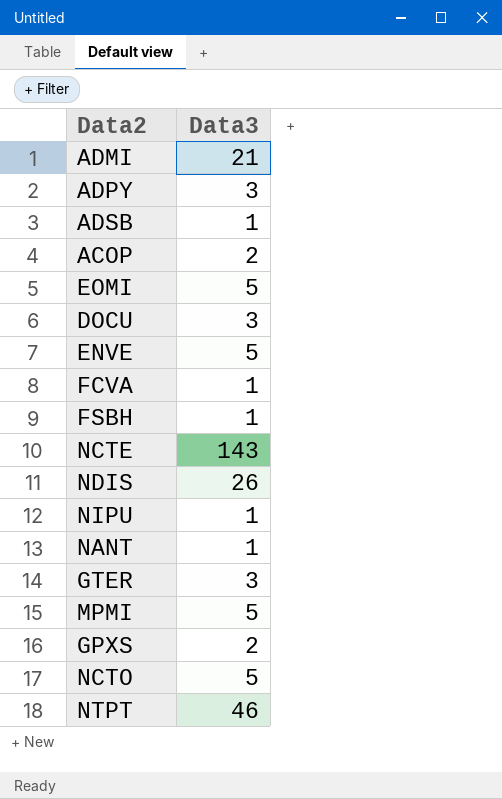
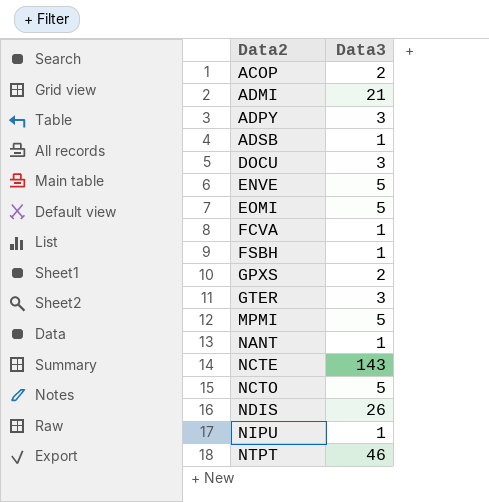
row order: none -> Data2 ascending

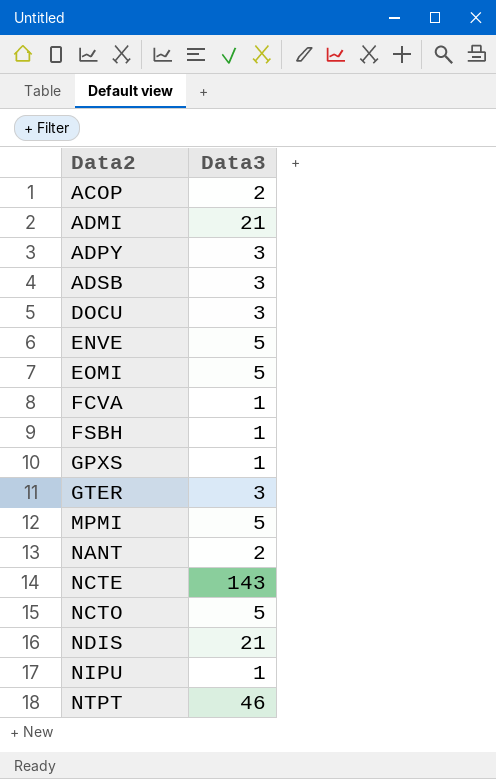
ADSB | Data3: 1 -> 3
GPXS | Data3: 2 -> 1
NANT | Data3: 1 -> 2
NDIS | Data3: 26 -> 21

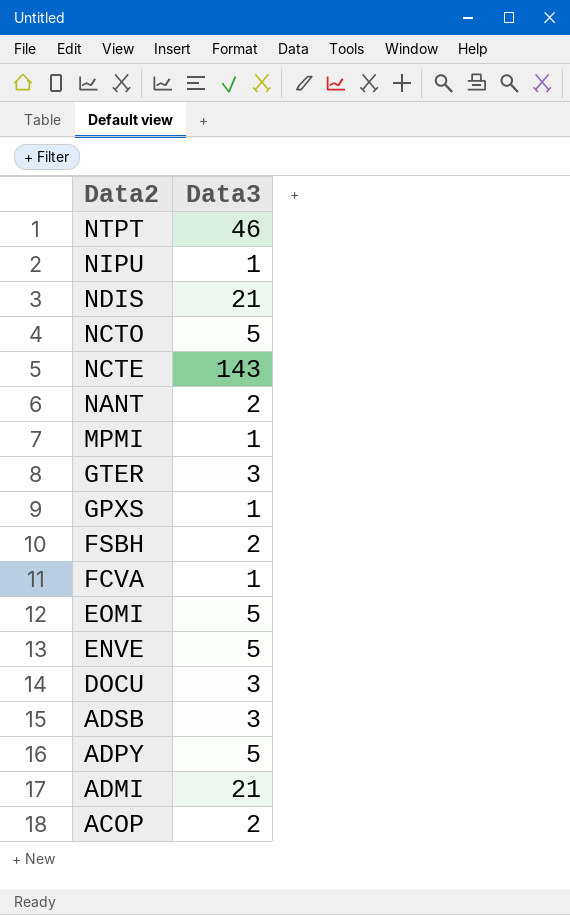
row order: Data2 ascending -> Data2 descending
MPMI | Data3: 5 -> 1
FSBH | Data3: 1 -> 2
ADPY | Data3: 3 -> 5

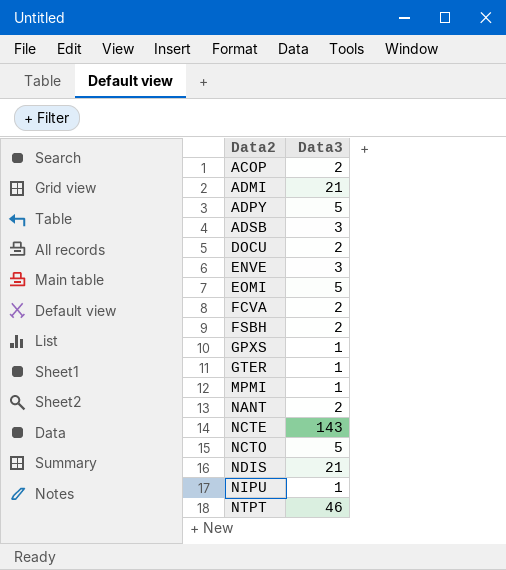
row order: Data2 descending -> Data2 ascending
DOCU | Data3: 3 -> 2
ENVE | Data3: 5 -> 3
FCVA | Data3: 1 -> 2
GTER | Data3: 3 -> 1

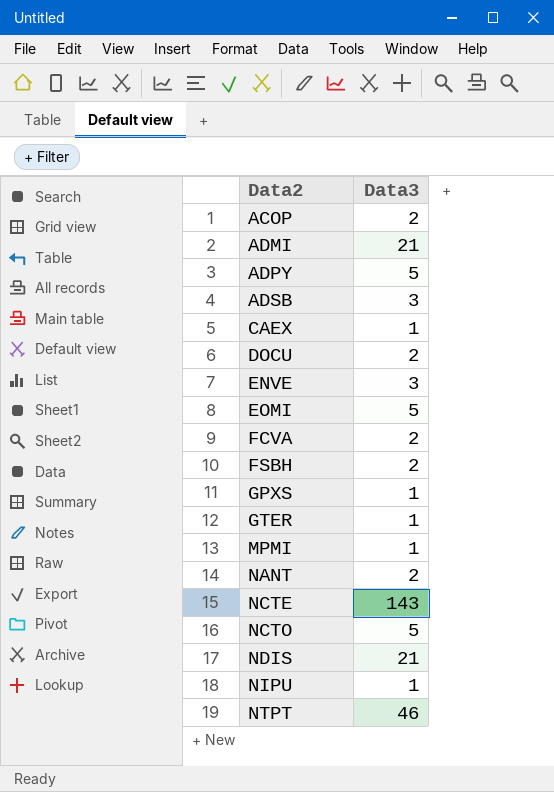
row CAEX: none -> 1

